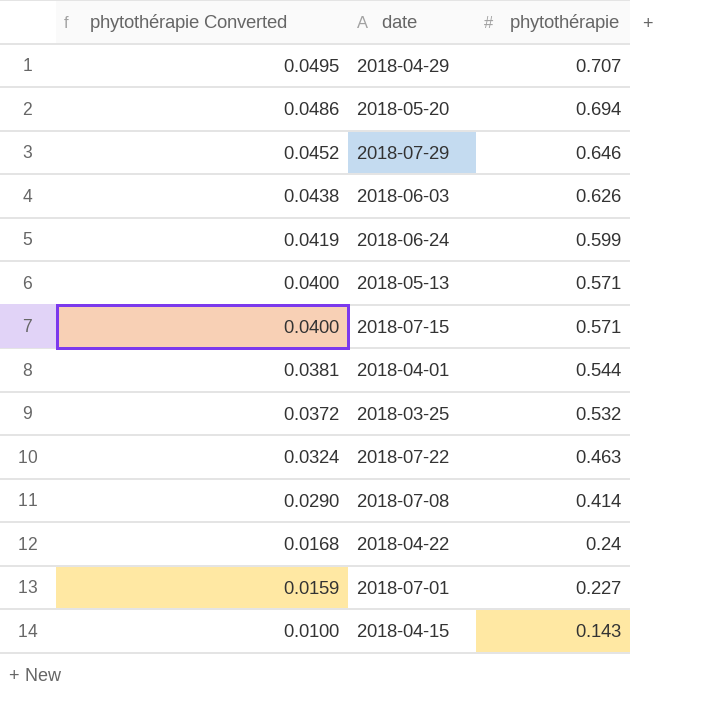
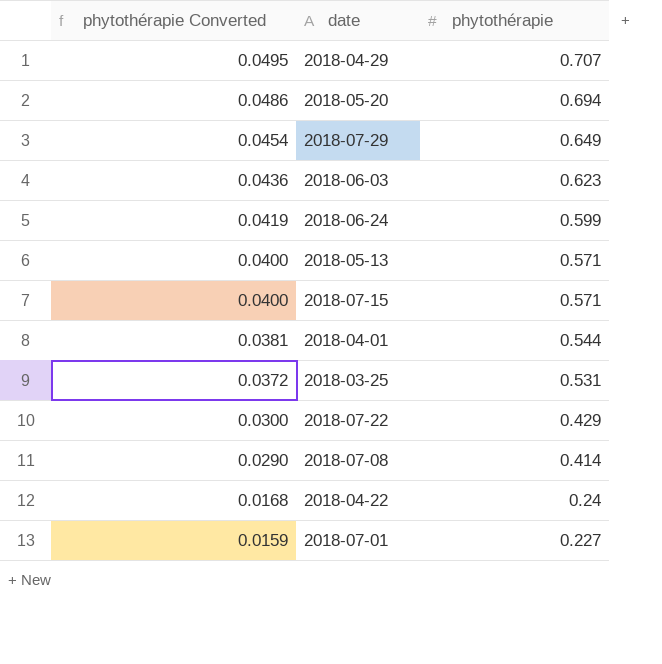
row 2018-04-15: 0.0100 | 0.143 -> none
2018-07-29 | phytothérapie Converted: 0.0452 -> 0.0454
2018-07-29 | phytothérapie: 0.646 -> 0.649
2018-06-03 | phytothérapie Converted: 0.0438 -> 0.0436
2018-06-03 | phytothérapie: 0.626 -> 0.623
2018-03-25 | phytothérapie: 0.532 -> 0.531
2018-07-22 | phytothérapie Converted: 0.0324 -> 0.0300
2018-07-22 | phytothérapie: 0.463 -> 0.429

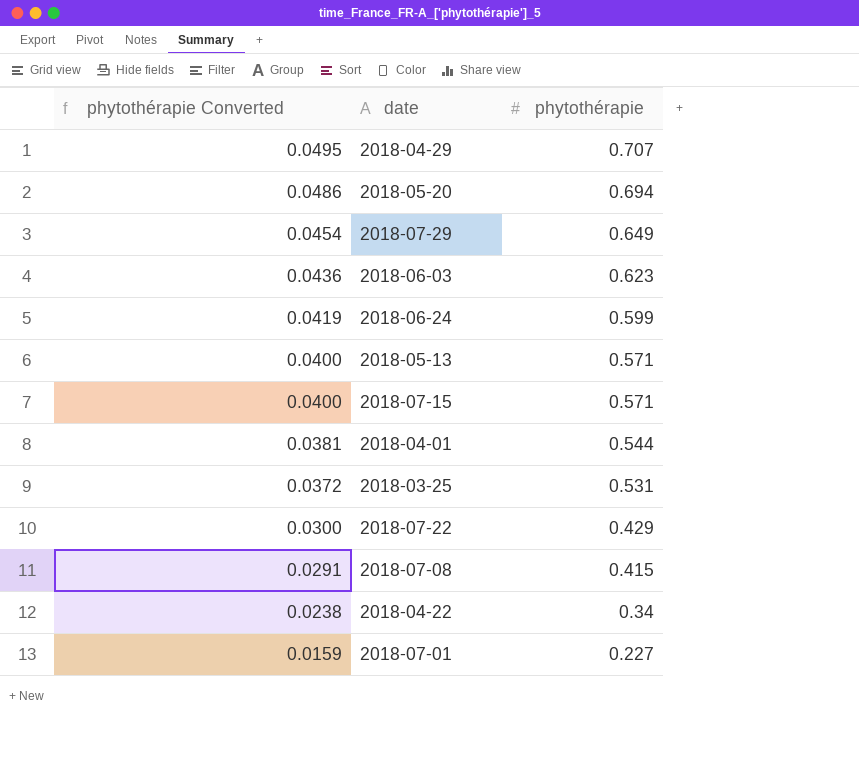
2018-07-08 | phytothérapie Converted: 0.0290 -> 0.0291
2018-07-08 | phytothérapie: 0.414 -> 0.415
2018-04-22 | phytothérapie Converted: 0.0168 -> 0.0238
2018-04-22 | phytothérapie: 0.24 -> 0.34

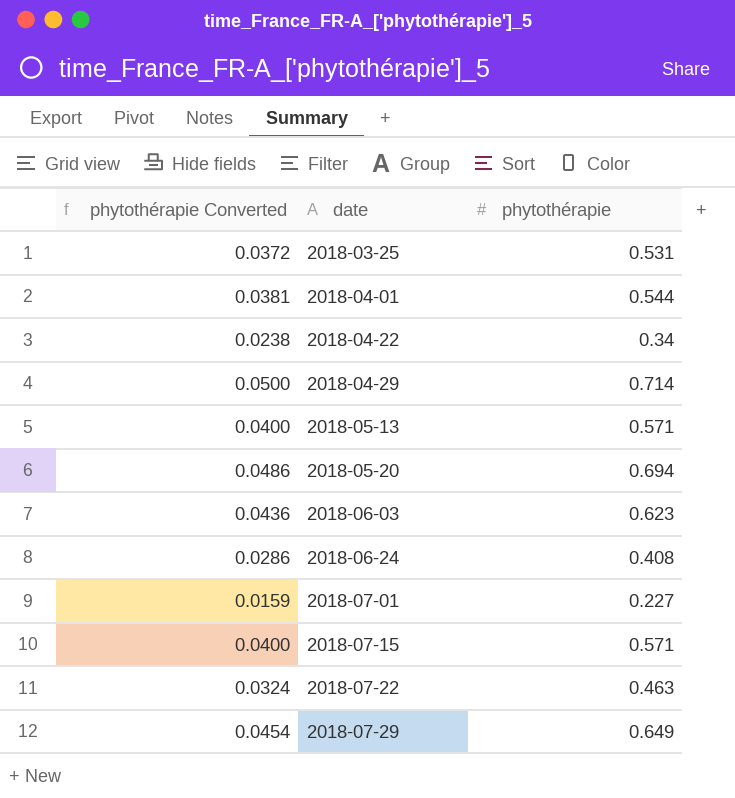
row order: phytothérapie Converted descending -> date ascending
row 2018-07-08: 0.0291 | 0.415 -> none
2018-04-29 | phytothérapie Converted: 0.0495 -> 0.0500
2018-04-29 | phytothérapie: 0.707 -> 0.714
2018-06-24 | phytothérapie Converted: 0.0419 -> 0.0286
2018-06-24 | phytothérapie: 0.599 -> 0.408
2018-07-22 | phytothérapie Converted: 0.0300 -> 0.0324
2018-07-22 | phytothérapie: 0.429 -> 0.463

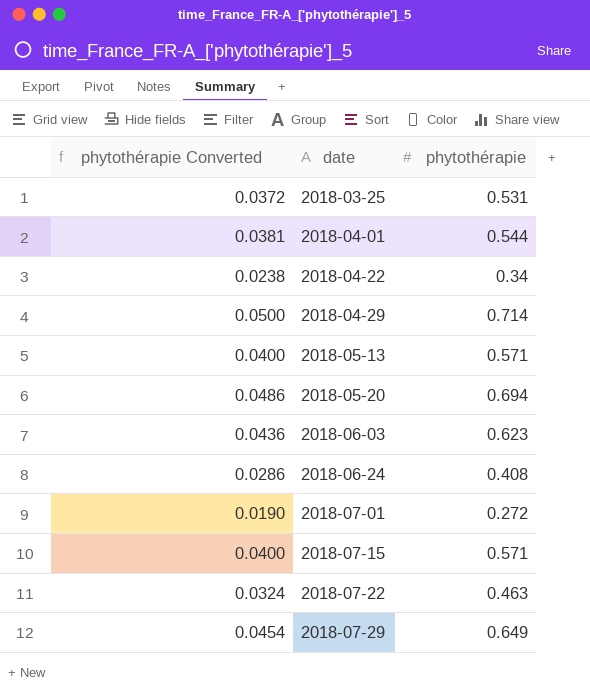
2018-07-01 | phytothérapie Converted: 0.0159 -> 0.0190
2018-07-01 | phytothérapie: 0.227 -> 0.272

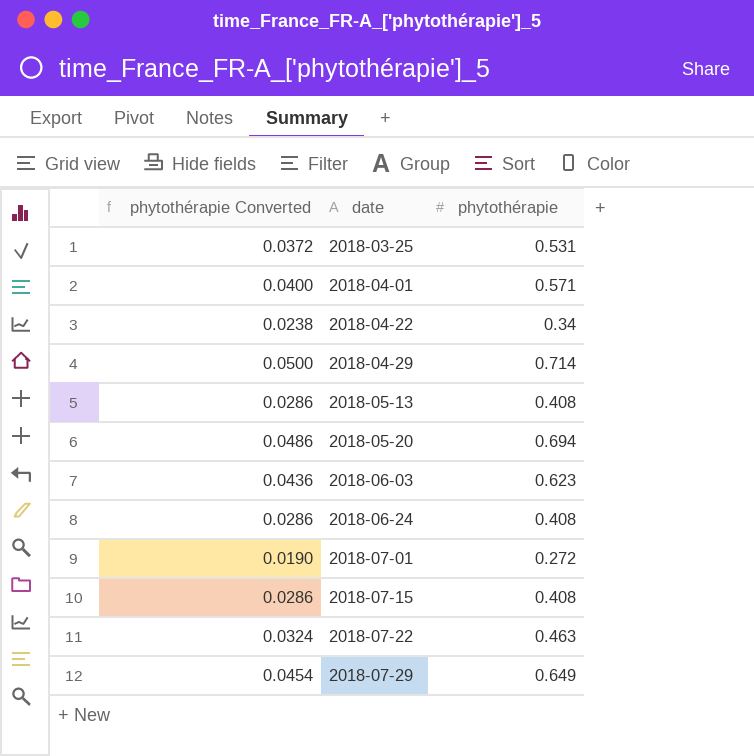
2018-04-01 | phytothérapie Converted: 0.0381 -> 0.0400
2018-04-01 | phytothérapie: 0.544 -> 0.571
2018-05-13 | phytothérapie Converted: 0.0400 -> 0.0286
2018-05-13 | phytothérapie: 0.571 -> 0.408
2018-07-15 | phytothérapie Converted: 0.0400 -> 0.0286
2018-07-15 | phytothérapie: 0.571 -> 0.408

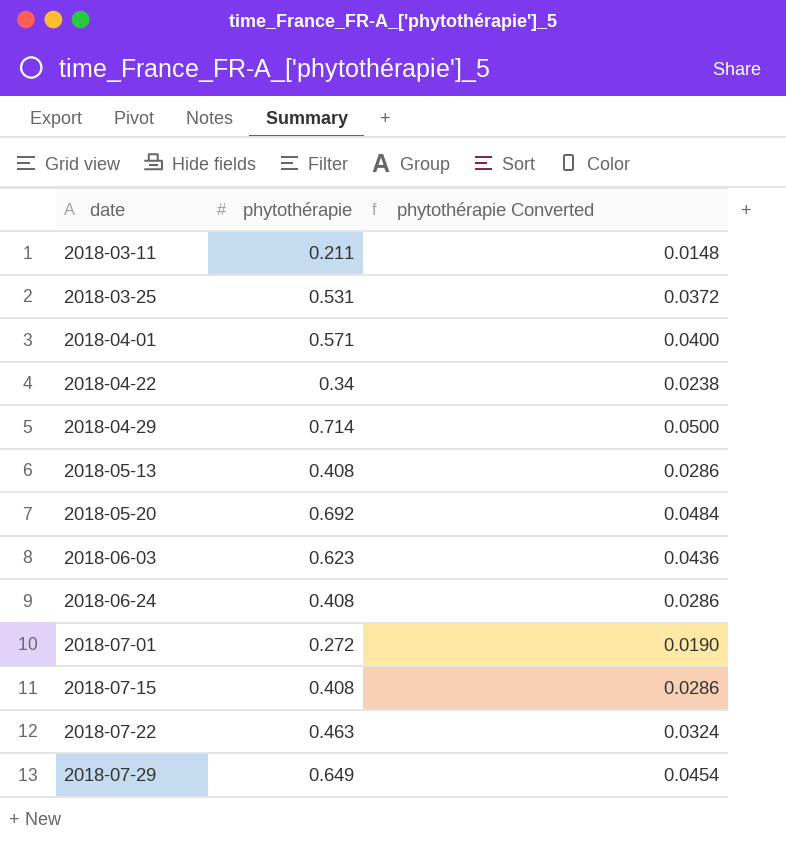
column phytothérapie Converted | position: 1 -> 3
row 2018-03-11: none -> 0.211 | 0.0148
2018-05-20 | phytothérapie: 0.694 -> 0.692
2018-05-20 | phytothérapie Converted: 0.0486 -> 0.0484

